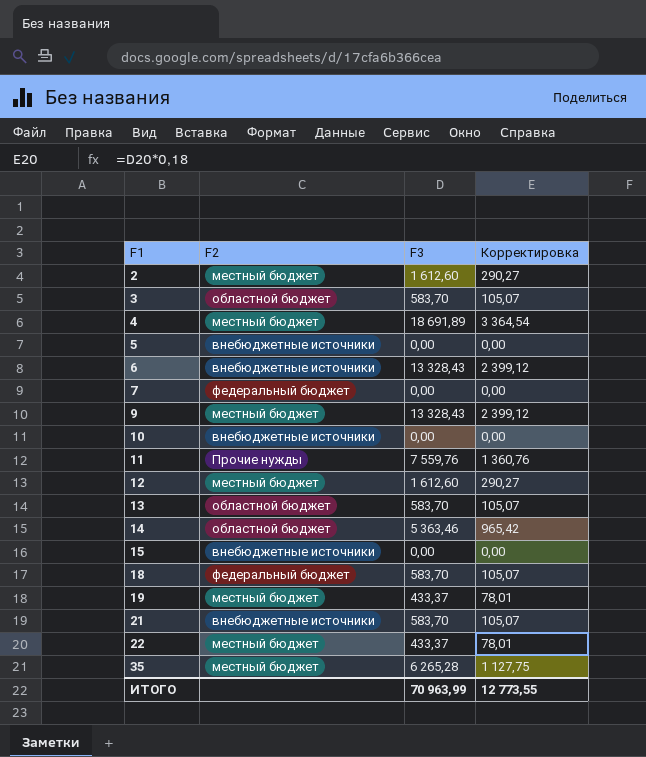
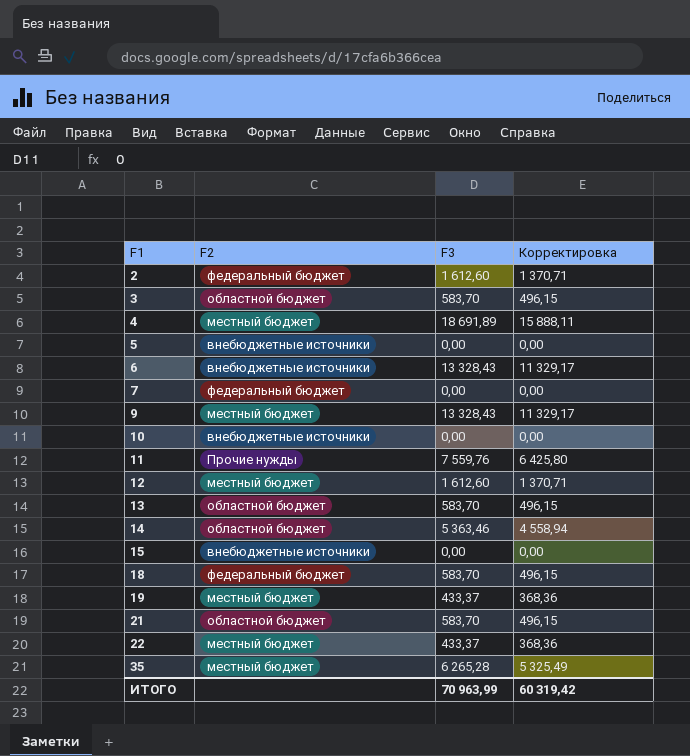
column Корректировка | formula: [F3] * 0,18 -> [F3] * 0,85
2 | F2: местный бюджет -> федеральный бюджет
21 | F2: внебюджетные источники -> областной бюджет
ИТОГО | Корректировка: 12 773,55 -> 60 319,42

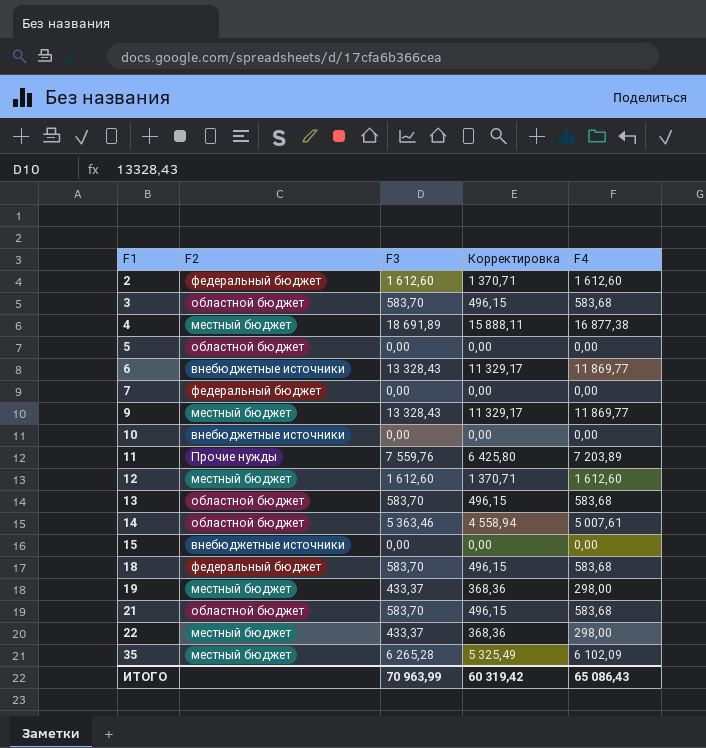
column F4 | position: none -> 5
5 | F2: внебюджетные источники -> областной бюджет

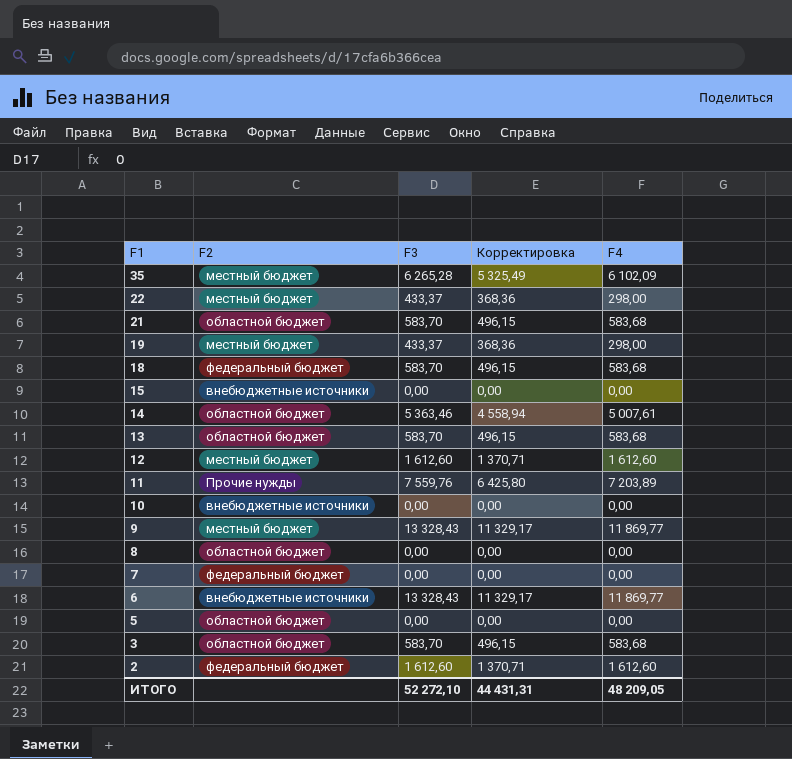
row order: F1 ascending -> F1 descending
row 4: местный бюджет | 18 691,89 | 15 888,11 | 16 877,38 -> none
row 8: none -> областной бюджет | 0,00 | 0,00 | 0,00
ИТОГО | F3: 70 963,99 -> 52 272,10
ИТОГО | Корректировка: 60 319,42 -> 44 431,31
ИТОГО | F4: 65 086,43 -> 48 209,05

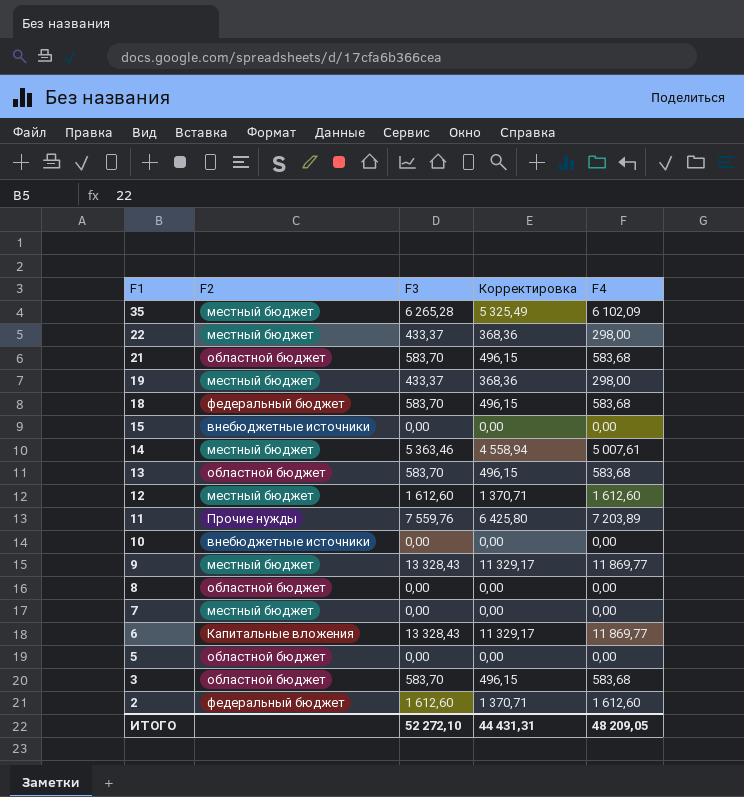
14 | F2: областной бюджет -> местный бюджет
7 | F2: федеральный бюджет -> местный бюджет
6 | F2: внебюджетные источники -> Капитальные вложения

